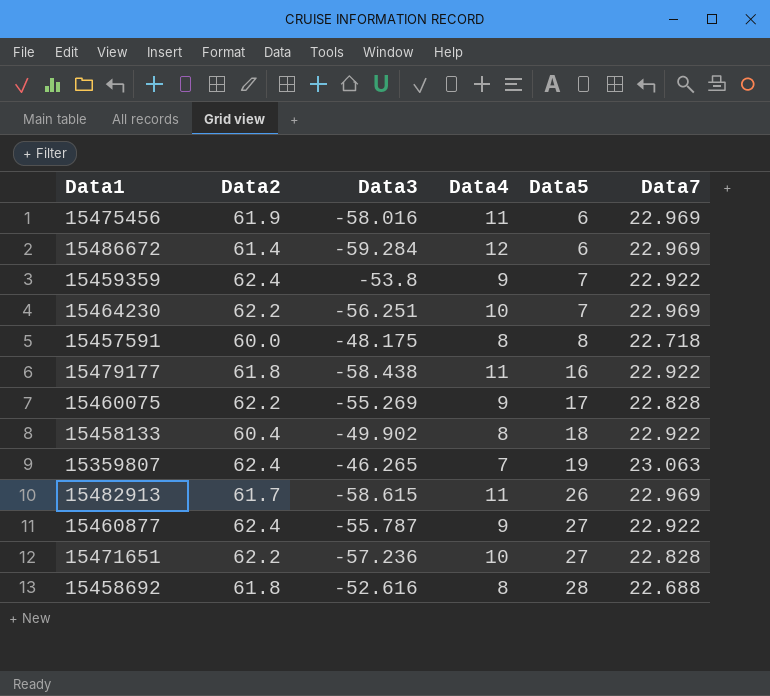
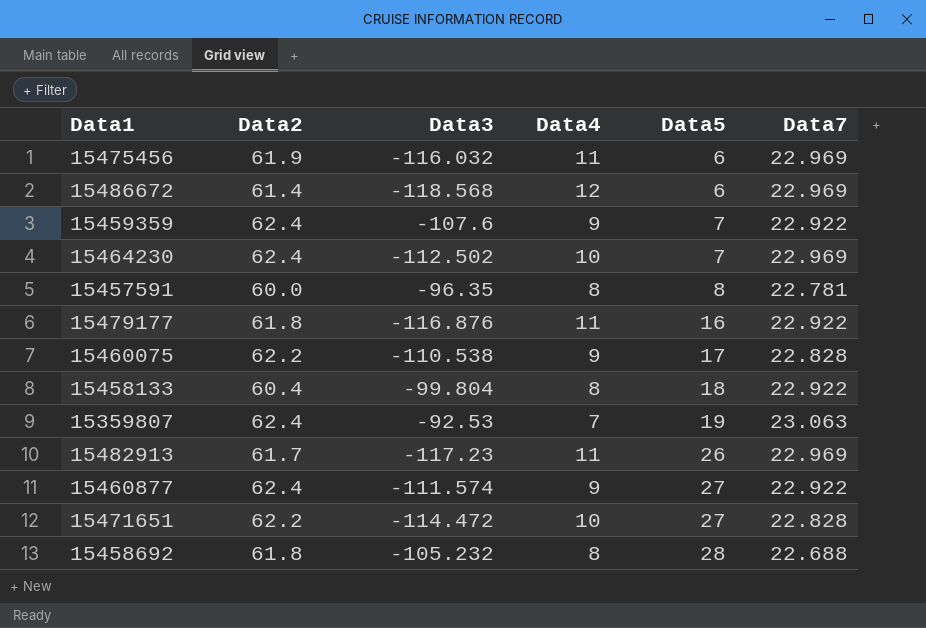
15475456 | Data3: -58.016 -> -116.032
15486672 | Data3: -59.284 -> -118.568
15459359 | Data3: -53.8 -> -107.6
15464230 | Data2: 62.2 -> 62.4
15464230 | Data3: -56.251 -> -112.502
15457591 | Data3: -48.175 -> -96.35
15457591 | Data7: 22.718 -> 22.781
15479177 | Data3: -58.438 -> -116.876
15460075 | Data3: -55.269 -> -110.538
15458133 | Data3: -49.902 -> -99.804
15359807 | Data3: -46.265 -> -92.53
15482913 | Data3: -58.615 -> -117.23
15460877 | Data3: -55.787 -> -111.574
15471651 | Data3: -57.236 -> -114.472
15458692 | Data3: -52.616 -> -105.232

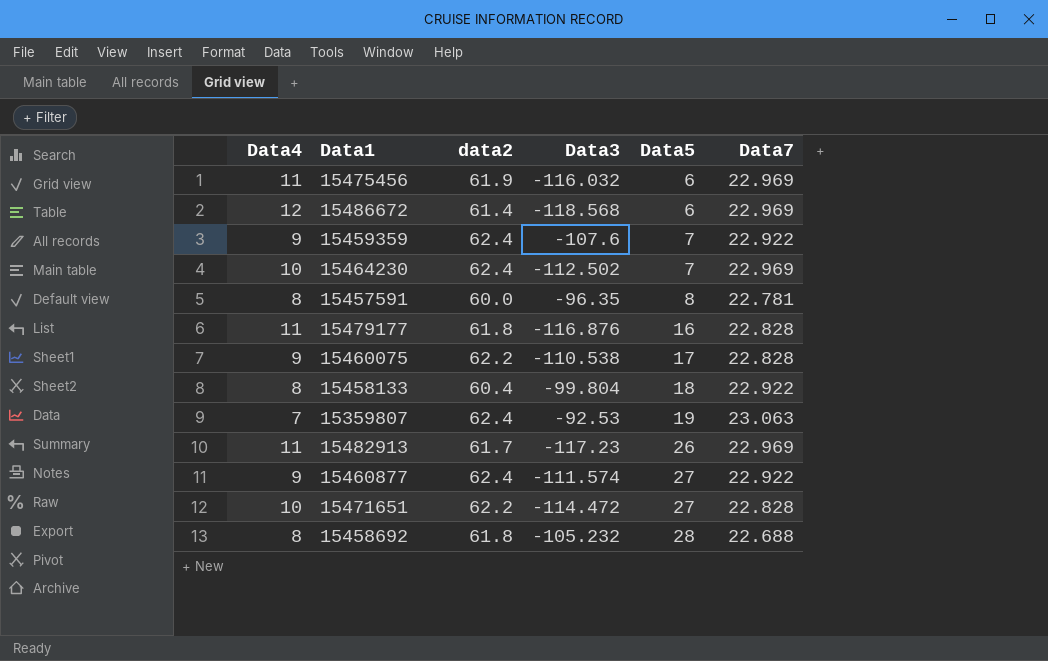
column Data4 | position: 4 -> 1
column name: Data2 -> data2
15479177 | Data7: 22.922 -> 22.828

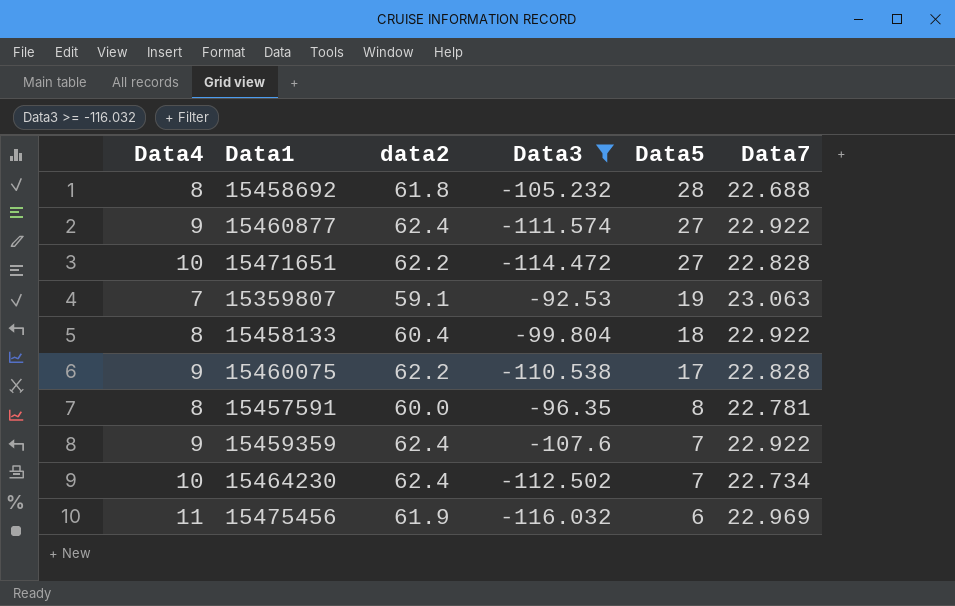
filter: none -> Data3 >= -116.032
row order: Data5 ascending -> Data5 descending
15359807 | data2: 62.4 -> 59.1
15464230 | Data7: 22.969 -> 22.734

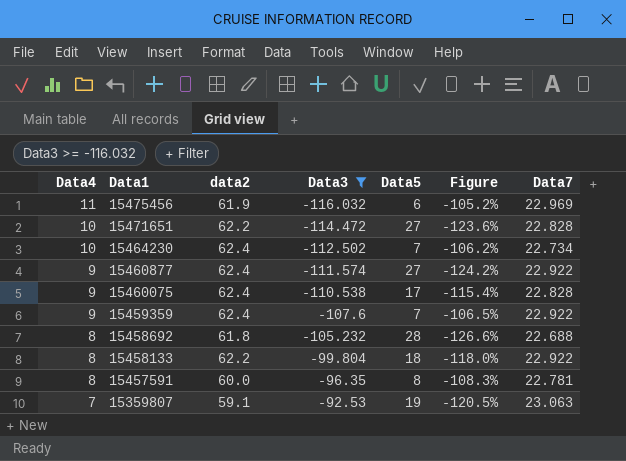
row order: Data5 descending -> Data4 descending
column Figure | formula: none -> ([Data5] - [Data3]) / [Data3]
15460075 | data2: 62.2 -> 62.4
15458133 | data2: 60.4 -> 62.2

